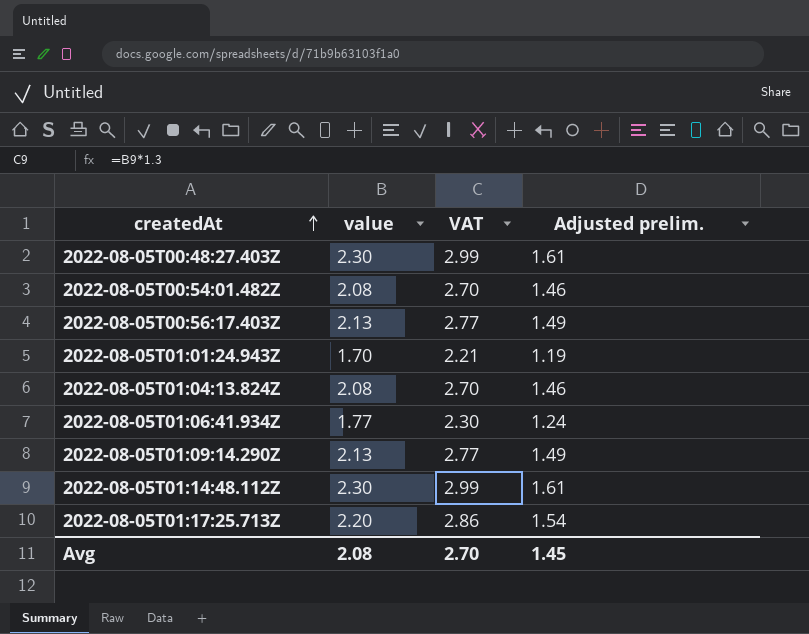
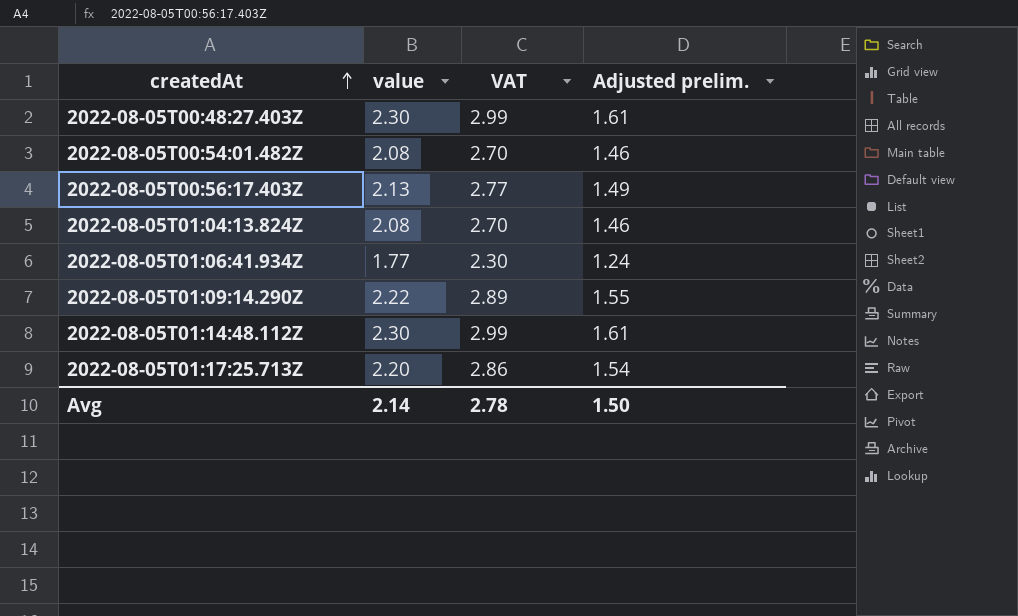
row 2022-08-05T01:01:24.943Z: 1.70 | 2.21 | 1.19 -> none
2022-08-05T01:09:14.290Z | value: 2.13 -> 2.22
2022-08-05T01:09:14.290Z | VAT: 2.77 -> 2.89
2022-08-05T01:09:14.290Z | Adjusted prelim.: 1.49 -> 1.55
Avg | value: 2.08 -> 2.14
Avg | VAT: 2.70 -> 2.78
Avg | Adjusted prelim.: 1.45 -> 1.50

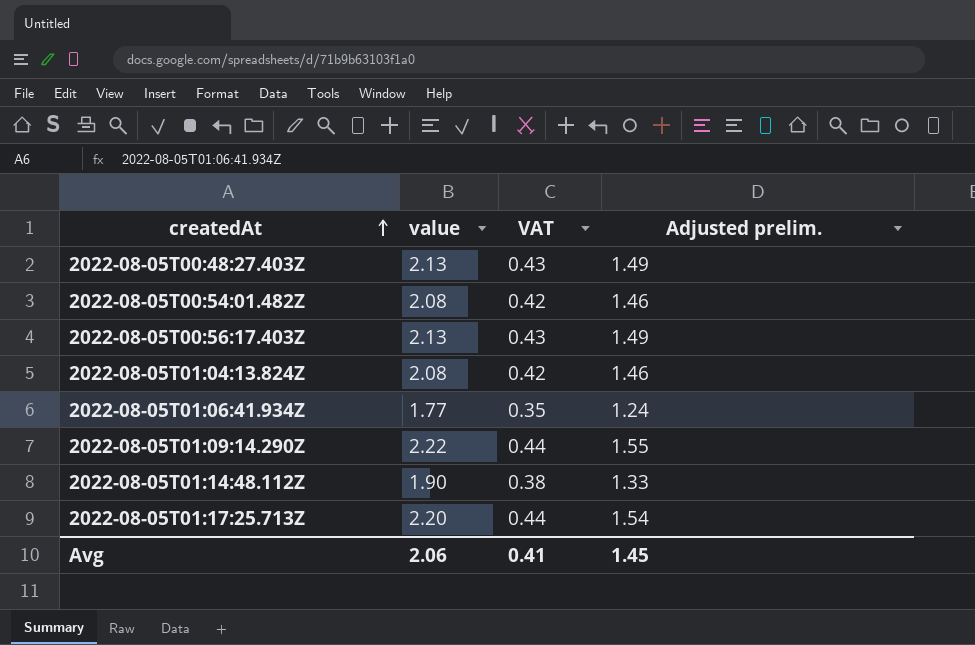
column VAT | formula: [value] * 1.3 -> [value] * 0.2
2022-08-05T00:48:27.403Z | value: 2.30 -> 2.13
2022-08-05T00:48:27.403Z | Adjusted prelim.: 1.61 -> 1.49
2022-08-05T01:14:48.112Z | value: 2.30 -> 1.90
2022-08-05T01:14:48.112Z | Adjusted prelim.: 1.61 -> 1.33
Avg | value: 2.14 -> 2.06
Avg | VAT: 2.78 -> 0.41
Avg | Adjusted prelim.: 1.50 -> 1.45

